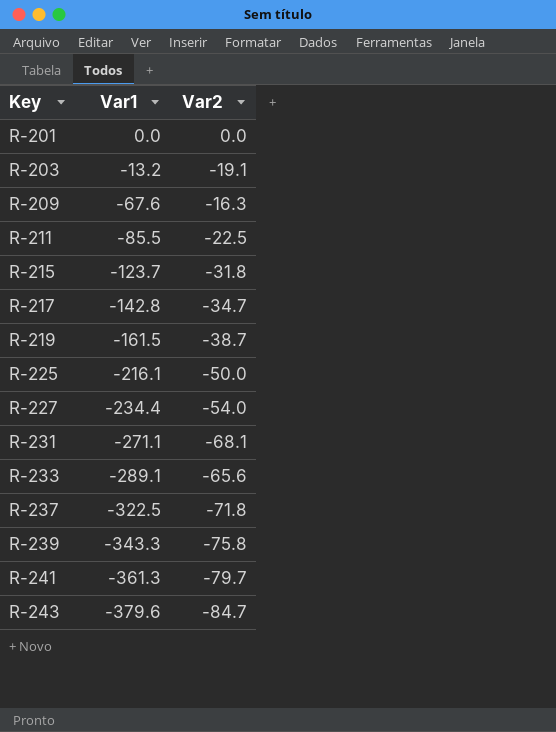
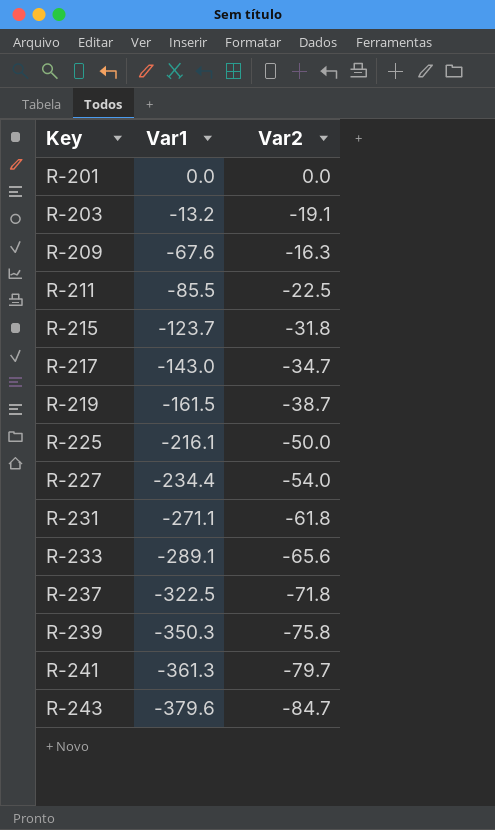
R-217 | Var1: -142.8 -> -143.0
R-231 | Var2: -68.1 -> -61.8
R-239 | Var1: -343.3 -> -350.3

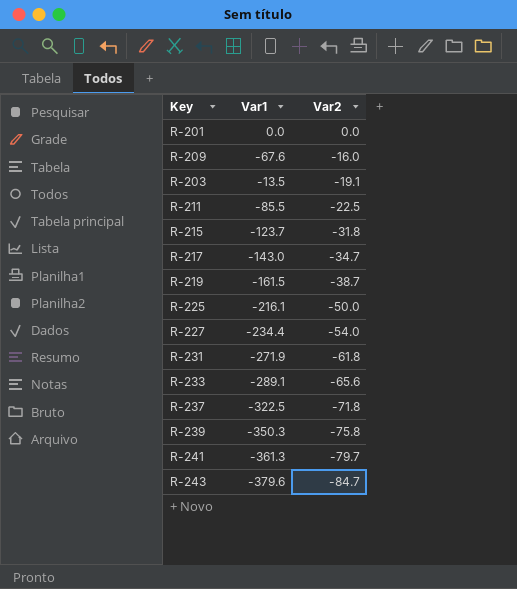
row order: Key ascending -> Var2 descending
R-209 | Var2: -16.3 -> -16.0
R-203 | Var1: -13.2 -> -13.5
R-231 | Var1: -271.1 -> -271.9

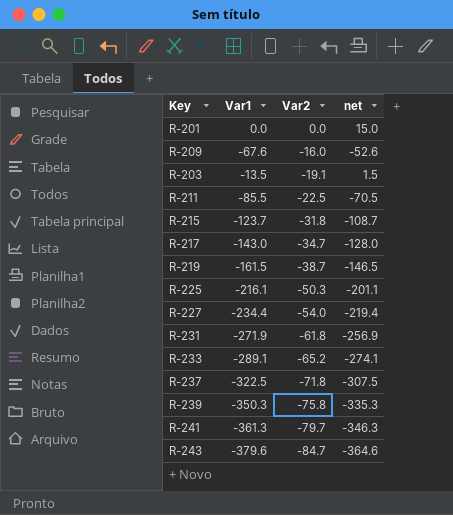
column net | formula: none -> [Var1] + 15
R-225 | Var2: -50.0 -> -50.3
R-233 | Var2: -65.6 -> -65.2

